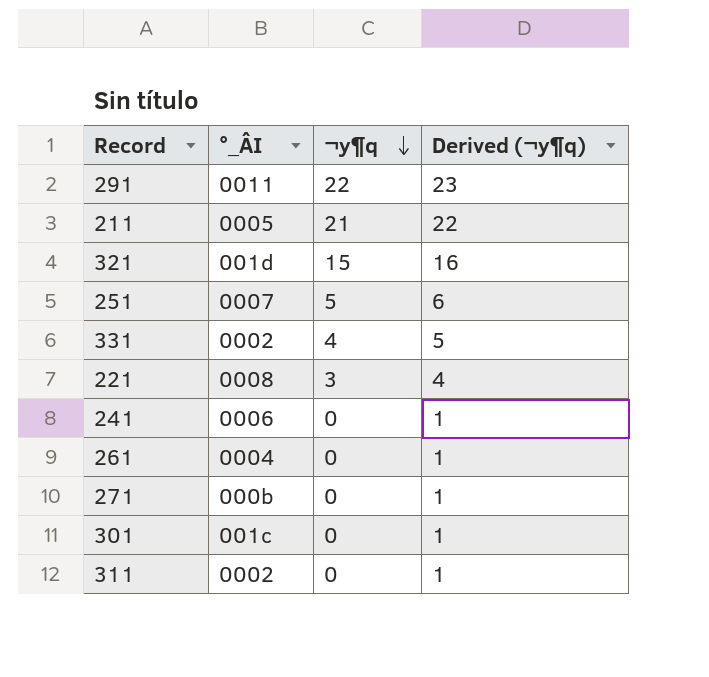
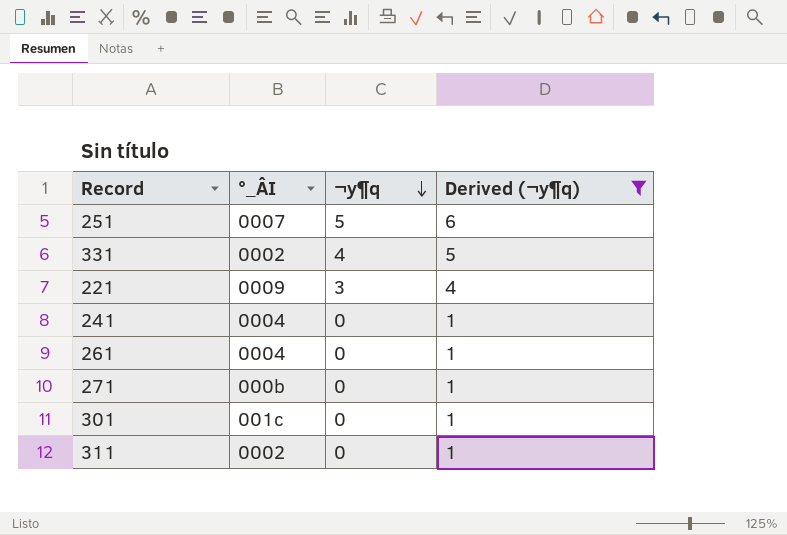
filter: none -> Derived (¬y¶q) <= 6
221 | °_ÂI: 0008 -> 0009
241 | °_ÂI: 0006 -> 0004

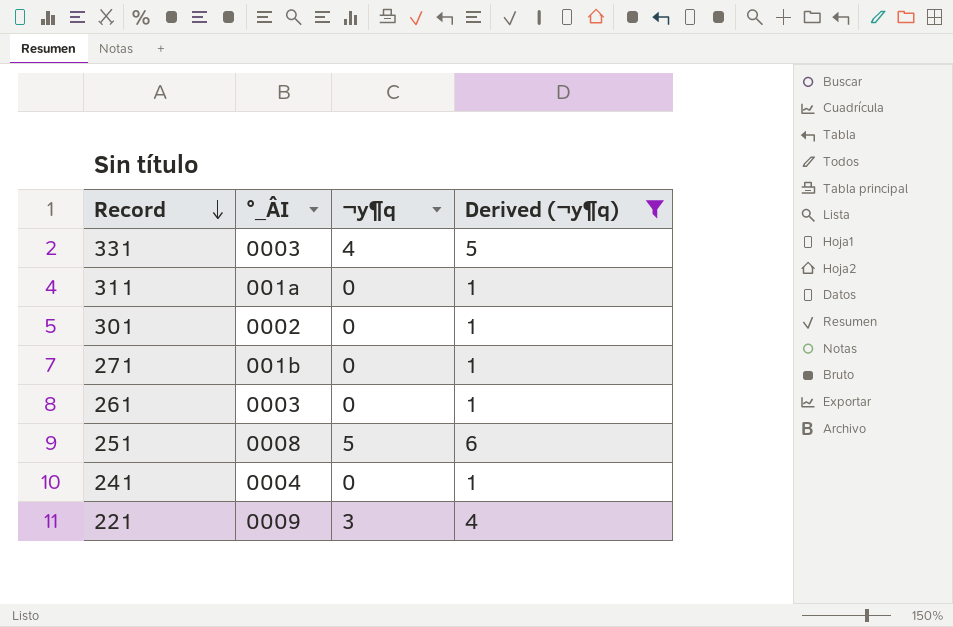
row order: ¬y¶q descending -> Record descending
331 | °_ÂI: 0002 -> 0003
311 | °_ÂI: 0002 -> 001a
301 | °_ÂI: 001c -> 0002
271 | °_ÂI: 000b -> 001b
261 | °_ÂI: 0004 -> 0003
251 | °_ÂI: 0007 -> 0008

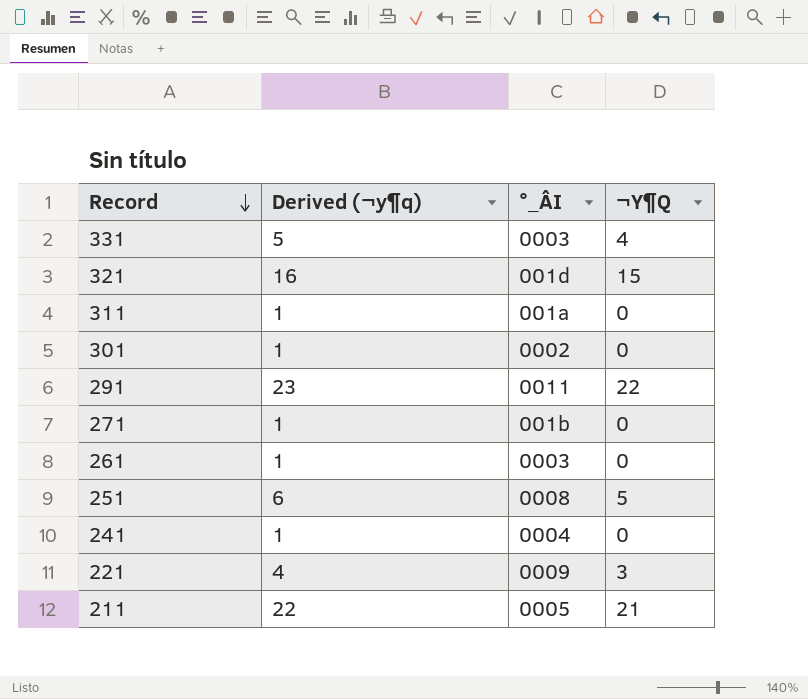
filter: Derived (¬y¶q) <= 6 -> none
column Derived (¬y¶q) | position: 4 -> 2
column name: ¬y¶q -> ¬Y¶Q

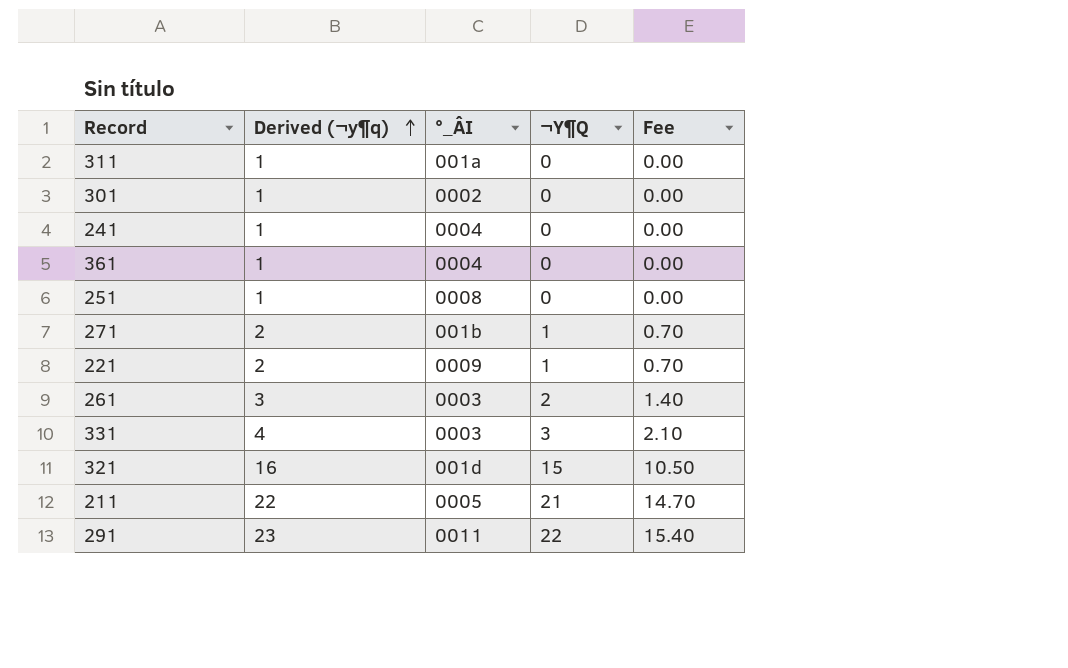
row order: Record descending -> Derived (¬y¶q) ascending
column Fee | formula: none -> [¬Y¶Q] * 0.7
row 361: none -> 1 | 0004 | 0 | 0.00
251 | Derived (¬y¶q): 6 -> 1
251 | ¬Y¶Q: 5 -> 0
271 | Derived (¬y¶q): 1 -> 2
271 | ¬Y¶Q: 0 -> 1
221 | Derived (¬y¶q): 4 -> 2
221 | ¬Y¶Q: 3 -> 1
261 | Derived (¬y¶q): 1 -> 3
261 | ¬Y¶Q: 0 -> 2
331 | Derived (¬y¶q): 5 -> 4
331 | ¬Y¶Q: 4 -> 3

